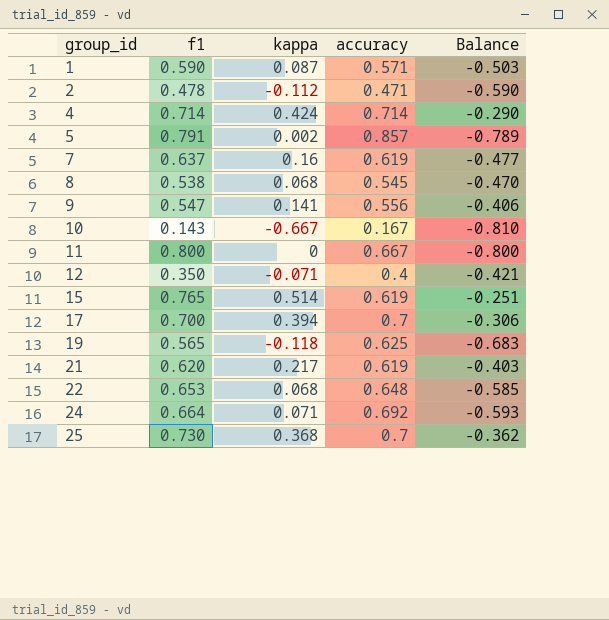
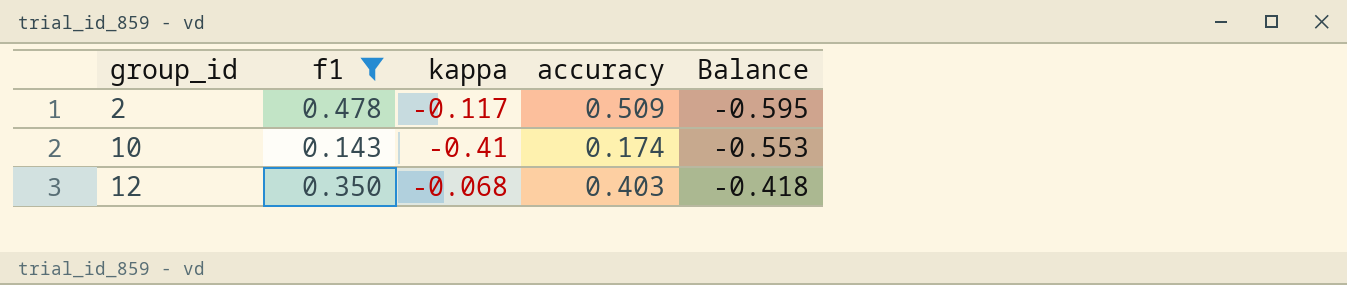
filter: none -> f1 <= 0.478
2 | kappa: -0.112 -> -0.117
2 | accuracy: 0.471 -> 0.509
2 | Balance: -0.590 -> -0.595
10 | kappa: -0.667 -> -0.41
10 | accuracy: 0.167 -> 0.174
10 | Balance: -0.810 -> -0.553
12 | kappa: -0.071 -> -0.068
12 | accuracy: 0.4 -> 0.403
12 | Balance: -0.421 -> -0.418

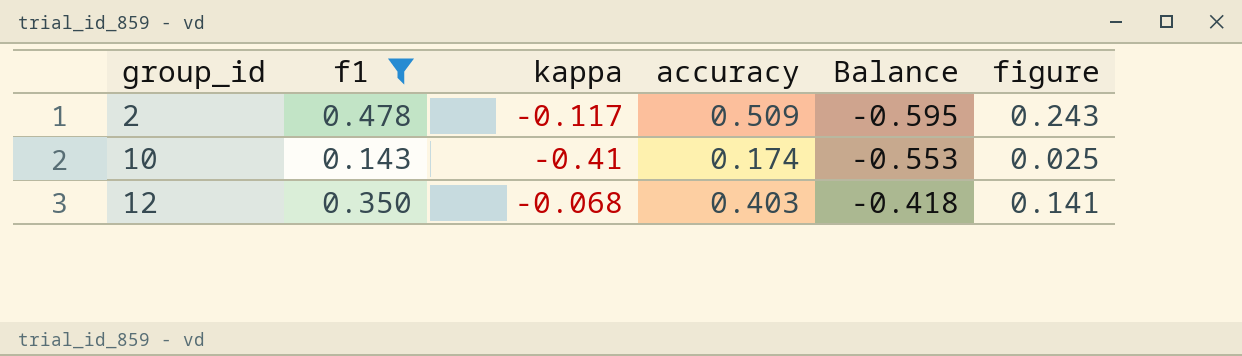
column figure | formula: none -> [f1] * [accuracy]

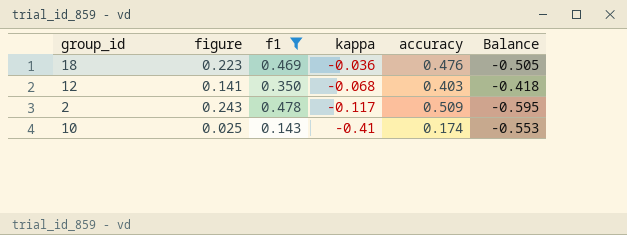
row order: group_id ascending -> kappa descending
column figure | position: 6 -> 2
row 18: none -> 0.223 | 0.469 | -0.036 | 0.476 | -0.505

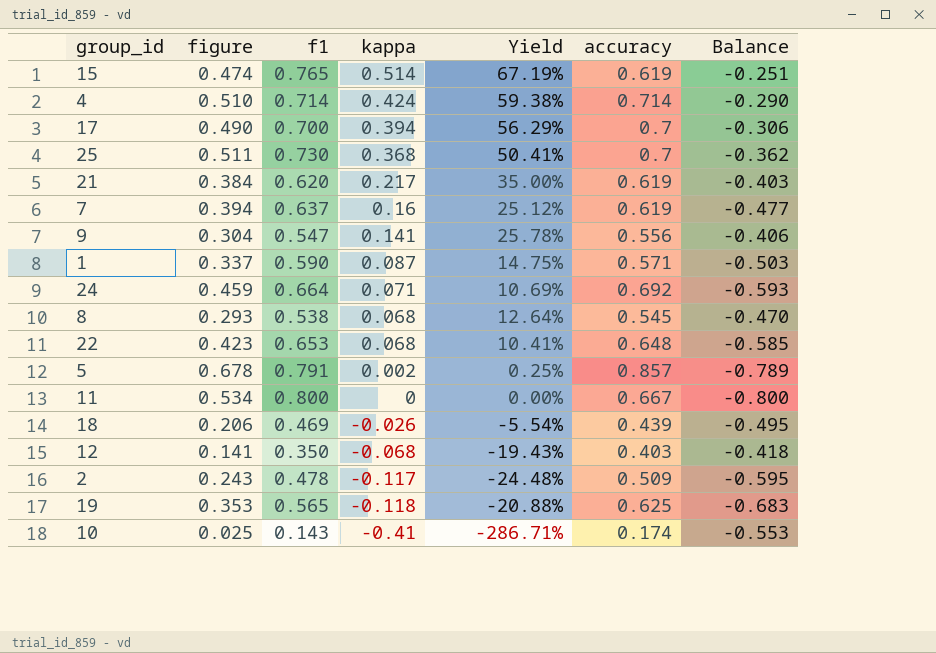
filter: f1 <= 0.478 -> none
column Yield | formula: none -> [kappa] / [f1]
18 | figure: 0.223 -> 0.206
18 | kappa: -0.036 -> -0.026
18 | accuracy: 0.476 -> 0.439
18 | Balance: -0.505 -> -0.495

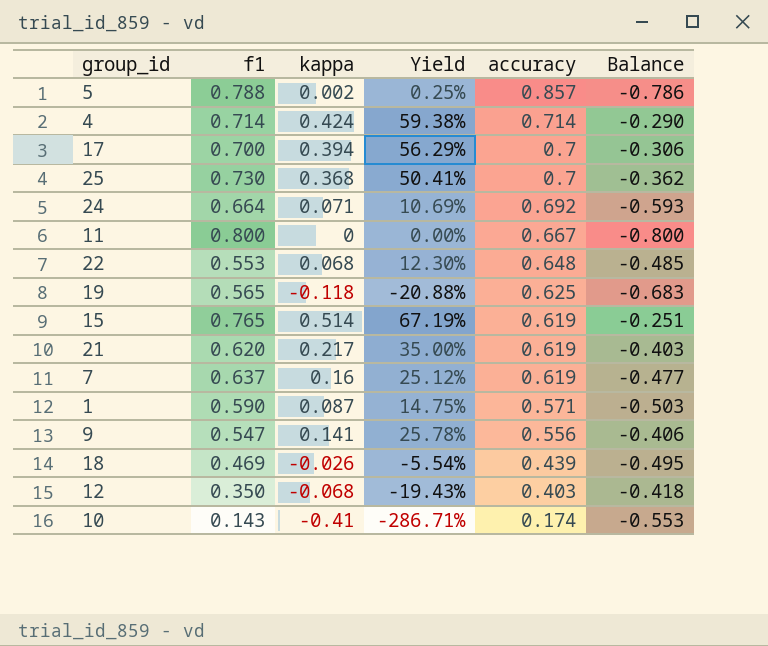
row order: kappa descending -> accuracy descending
column figure | formula: [f1] * [accuracy] -> none
row 8: 0.293 | 0.538 | 0.068 | 12.64% | 0.545 | -0.470 -> none
row 2: 0.243 | 0.478 | -0.117 | -24.48% | 0.509 | -0.595 -> none
5 | f1: 0.791 -> 0.788
5 | Balance: -0.789 -> -0.786
22 | f1: 0.653 -> 0.553
22 | Yield: 10.41% -> 12.30%
22 | Balance: -0.585 -> -0.485

